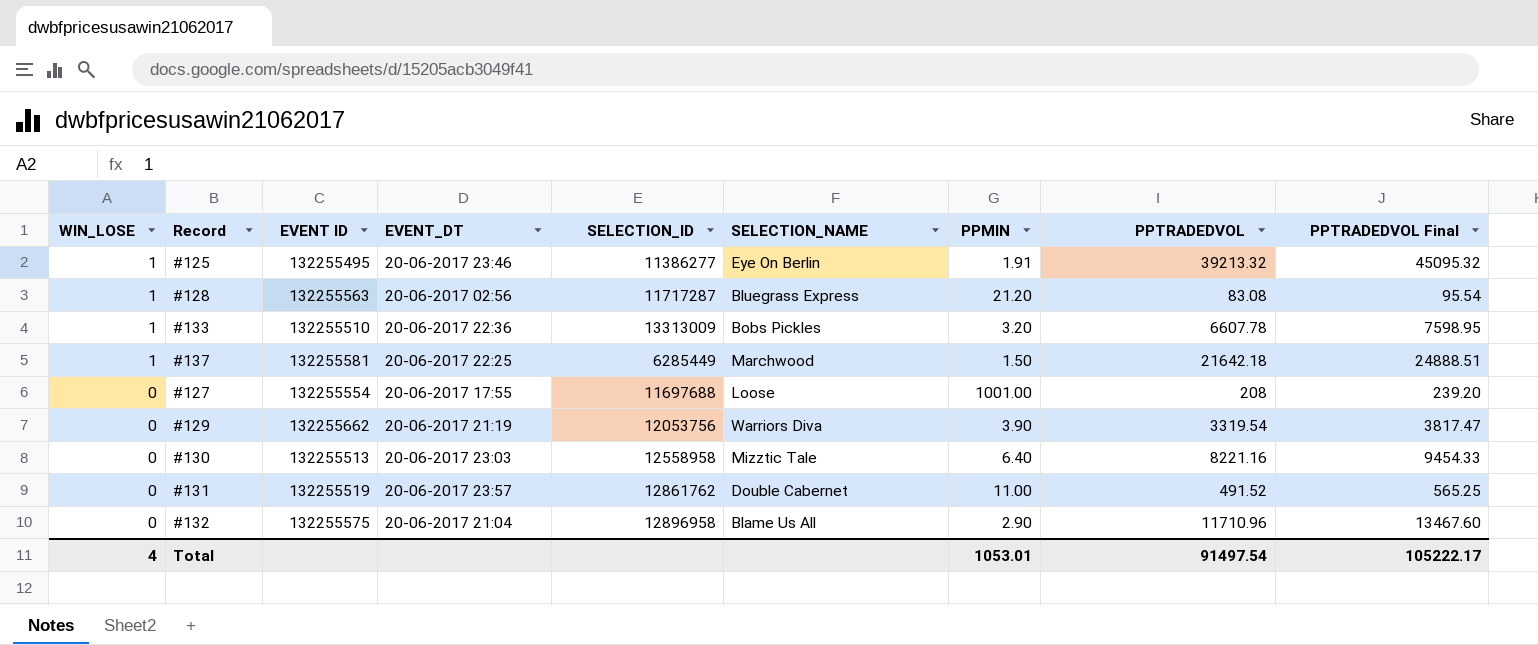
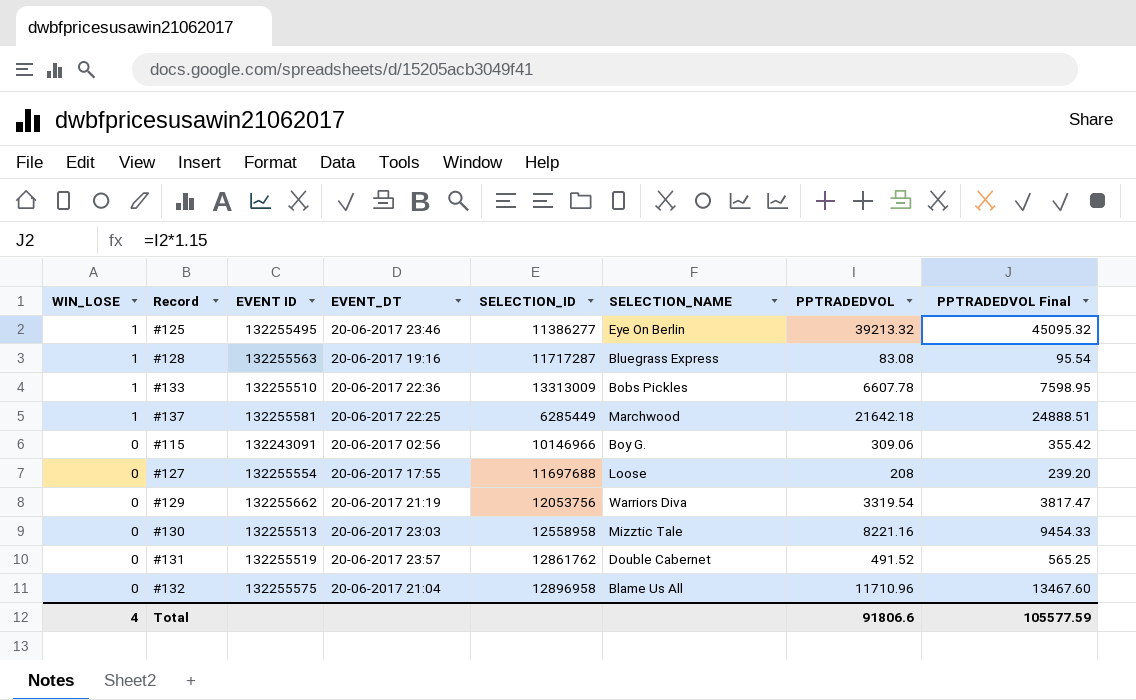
column PPMIN | position: 7 -> none
#128 | EVENT_DT: 20-06-2017 02:56 -> 20-06-2017 19:16
row #115: none -> 0 | 132243091 | 20-06-2017 02:56 | 10146966 | Boy G. | 309.06 | 355.42
Total | PPTRADEDVOL: 91497.54 -> 91806.6
Total | PPTRADEDVOL Final: 105222.17 -> 105577.59

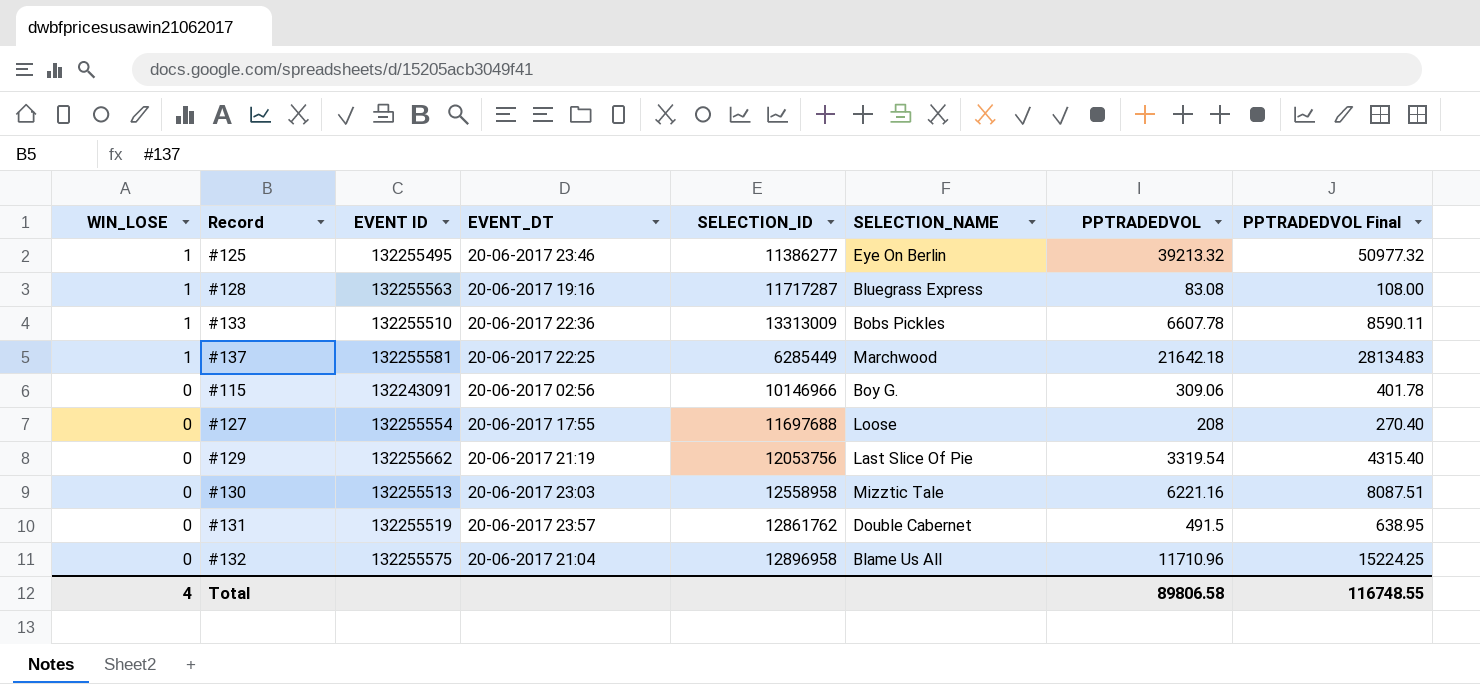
column PPTRADEDVOL Final | formula: [PPTRADEDVOL] * 1.15 -> [PPTRADEDVOL] * 1.3
#129 | SELECTION_NAME: Warriors Diva -> Last Slice Of Pie
#130 | PPTRADEDVOL: 8221.16 -> 6221.16
#131 | PPTRADEDVOL: 491.52 -> 491.5
Total | PPTRADEDVOL: 91806.6 -> 89806.58
Total | PPTRADEDVOL Final: 105577.59 -> 116748.55

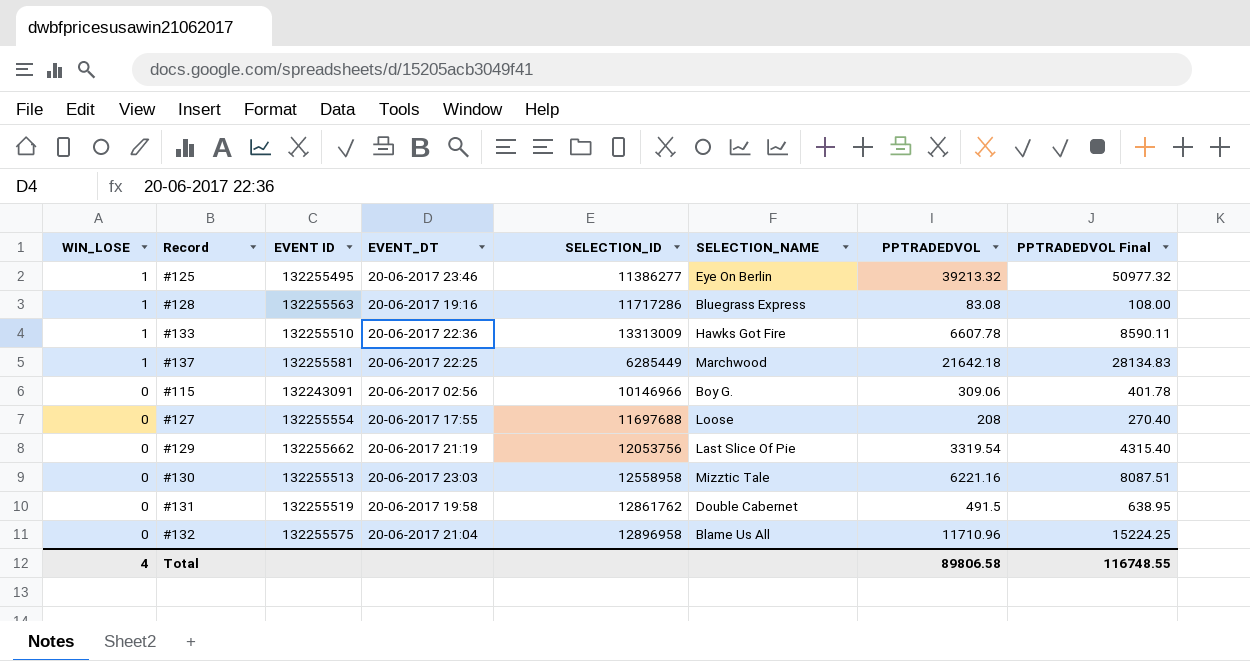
#128 | SELECTION_ID: 11717287 -> 11717286
#133 | SELECTION_NAME: Bobs Pickles -> Hawks Got Fire
#131 | EVENT_DT: 20-06-2017 23:57 -> 20-06-2017 19:58

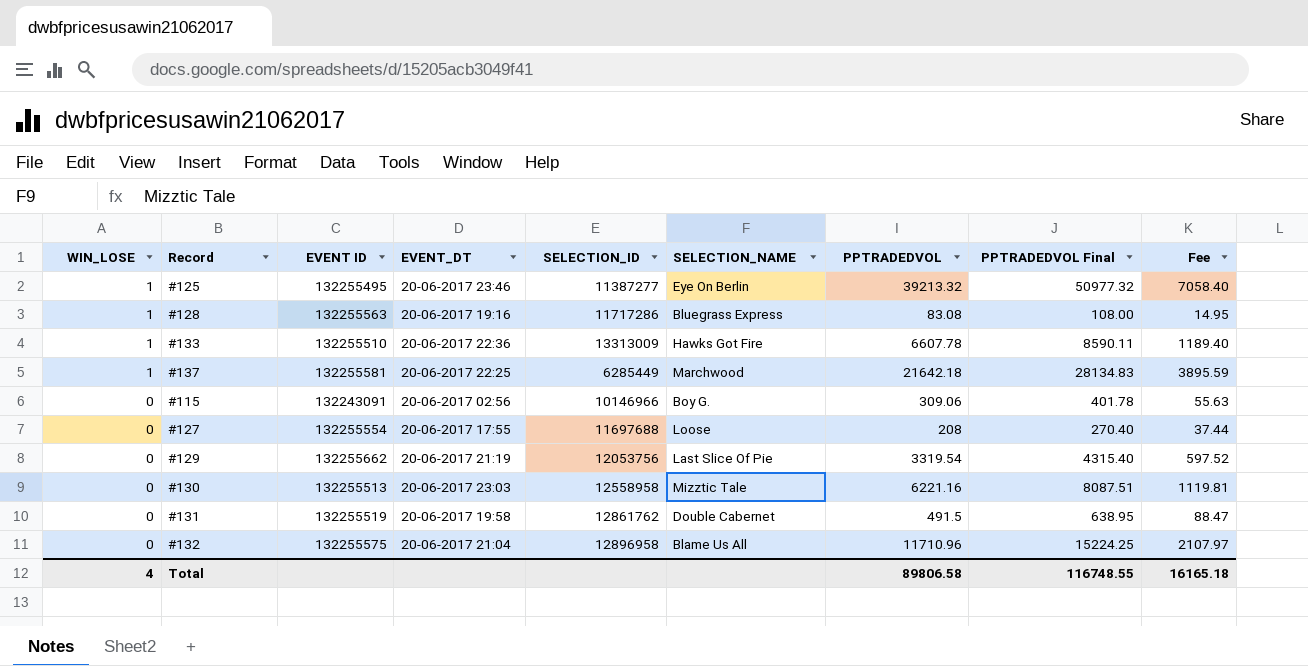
column Fee | formula: none -> [PPTRADEDVOL] * 0.18
#125 | SELECTION_ID: 11386277 -> 11387277

